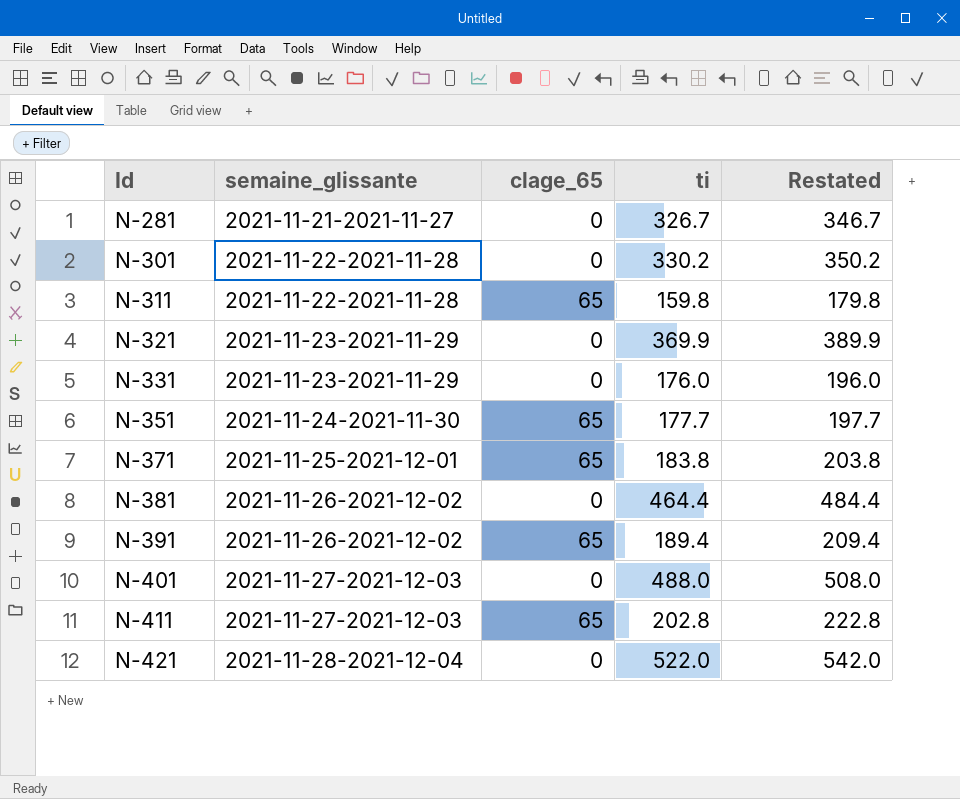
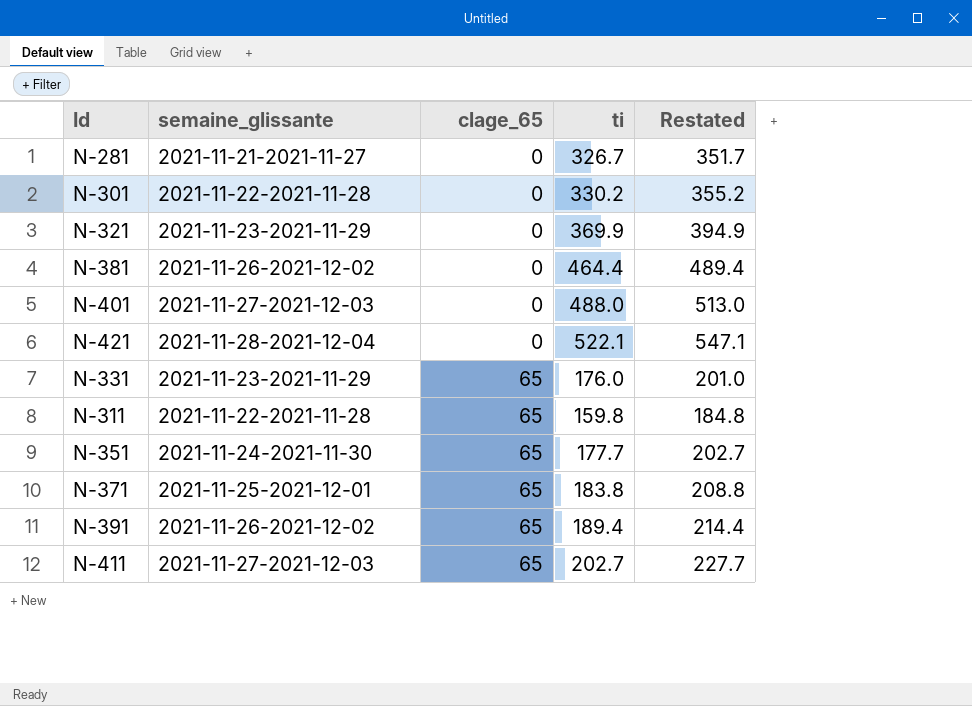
row order: Id ascending -> clage_65 ascending
column Restated | formula: [ti] + 20 -> [ti] + 25
N-421 | ti: 522.0 -> 522.1
N-331 | clage_65: 0 -> 65
N-411 | ti: 202.8 -> 202.7

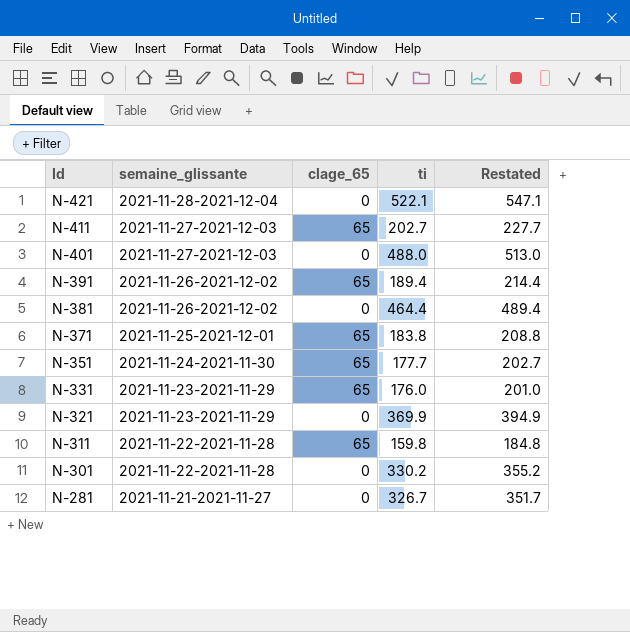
row order: clage_65 ascending -> Id descending

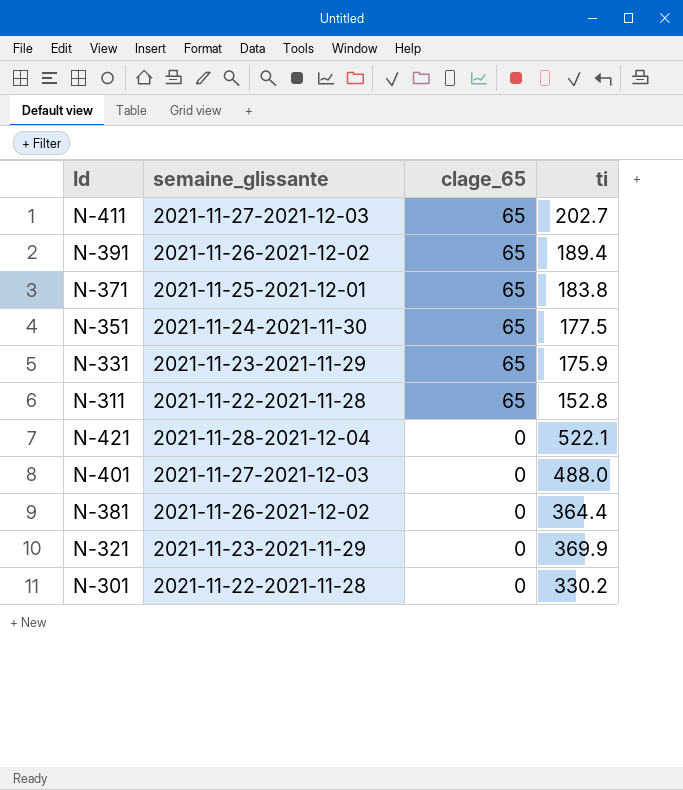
row order: Id descending -> clage_65 descending
column Restated | formula: [ti] + 25 -> none
row N-281: 2021-11-21-2021-11-27 | 0 | 326.7 | 351.7 -> none
N-351 | ti: 177.7 -> 177.5
N-331 | ti: 176.0 -> 175.9
N-311 | ti: 159.8 -> 152.8
N-381 | ti: 464.4 -> 364.4

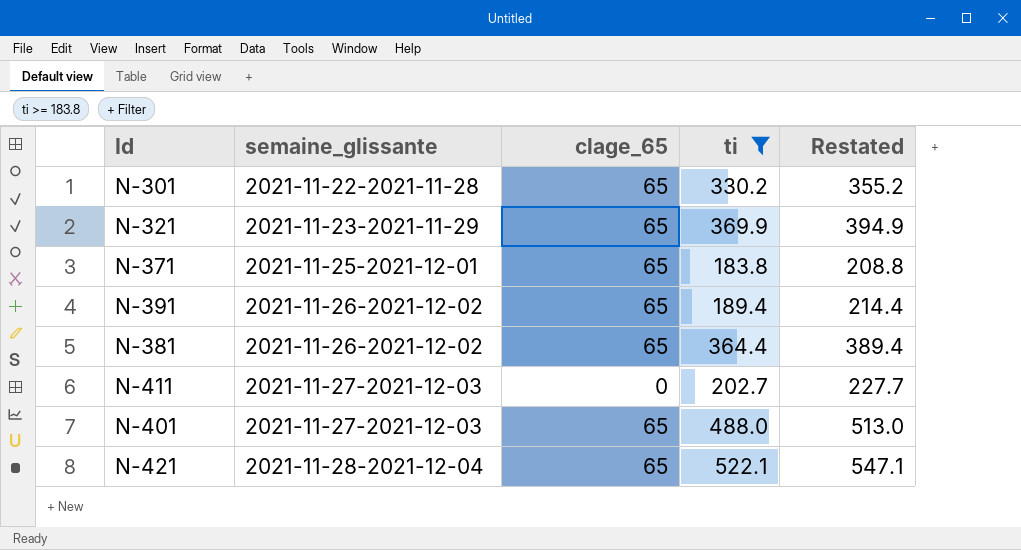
filter: none -> ti >= 183.8
row order: clage_65 descending -> semaine_glissante ascending
column Restated | formula: none -> [ti] + 25
N-301 | clage_65: 0 -> 65
N-321 | clage_65: 0 -> 65
N-381 | clage_65: 0 -> 65
N-411 | clage_65: 65 -> 0
N-401 | clage_65: 0 -> 65
N-421 | clage_65: 0 -> 65

